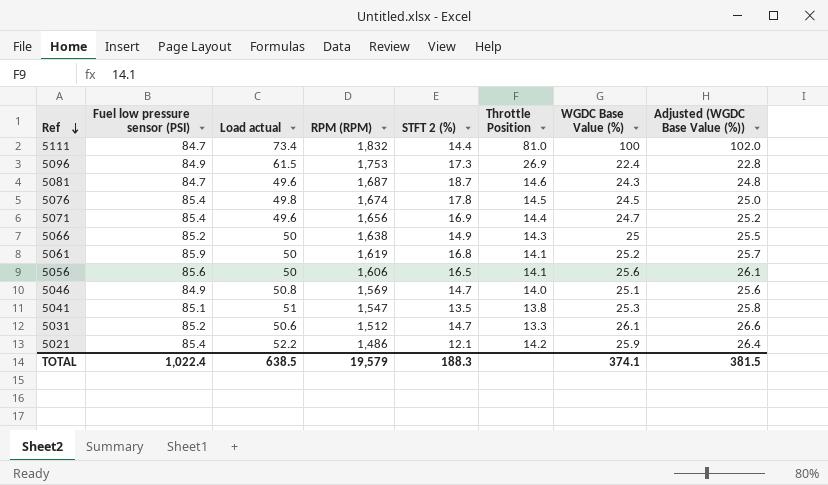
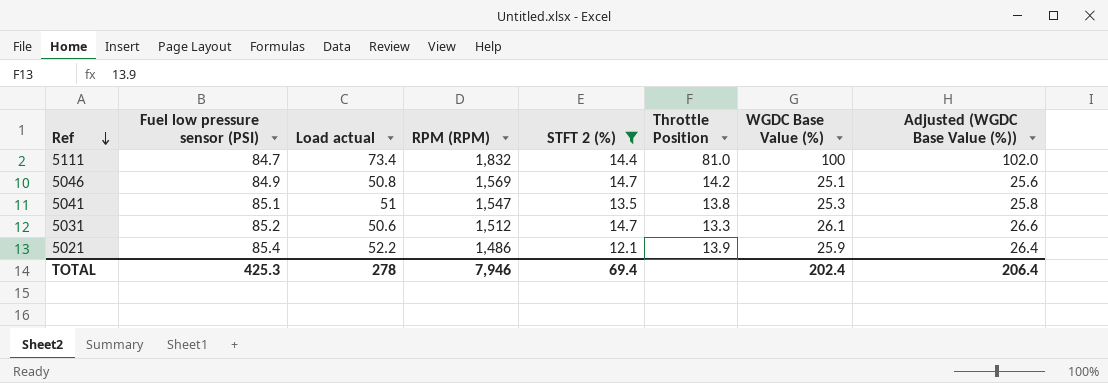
filter: none -> STFT 2 (%) <= 14.7
5046 | Throttle Position: 14.0 -> 14.2
5021 | Throttle Position: 14.2 -> 13.9
TOTAL | Fuel low pressure sensor (PSI): 1,022.4 -> 425.3
TOTAL | Load actual: 638.5 -> 278
TOTAL | RPM (RPM): 19,579 -> 7,946
TOTAL | STFT 2 (%): 188.3 -> 69.4
TOTAL | WGDC Base Value (%): 374.1 -> 202.4
TOTAL | Adjusted (WGDC Base Value (%)): 381.5 -> 206.4

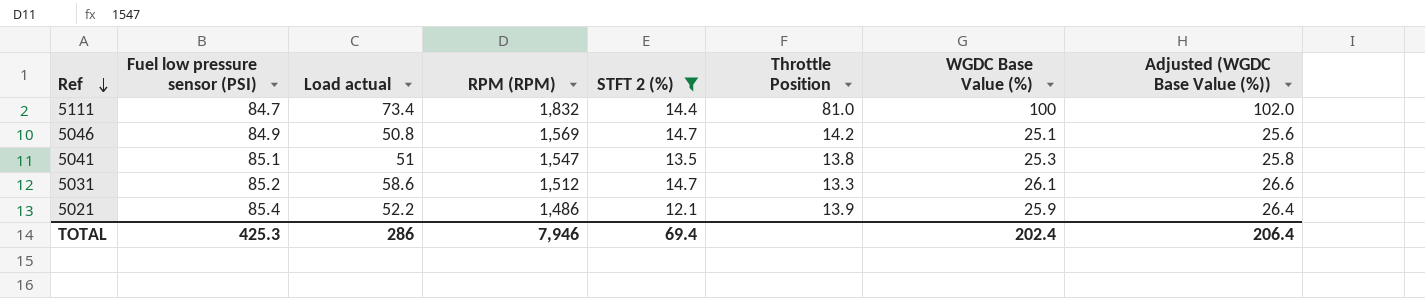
5031 | Load actual: 50.6 -> 58.6
TOTAL | Load actual: 278 -> 286

